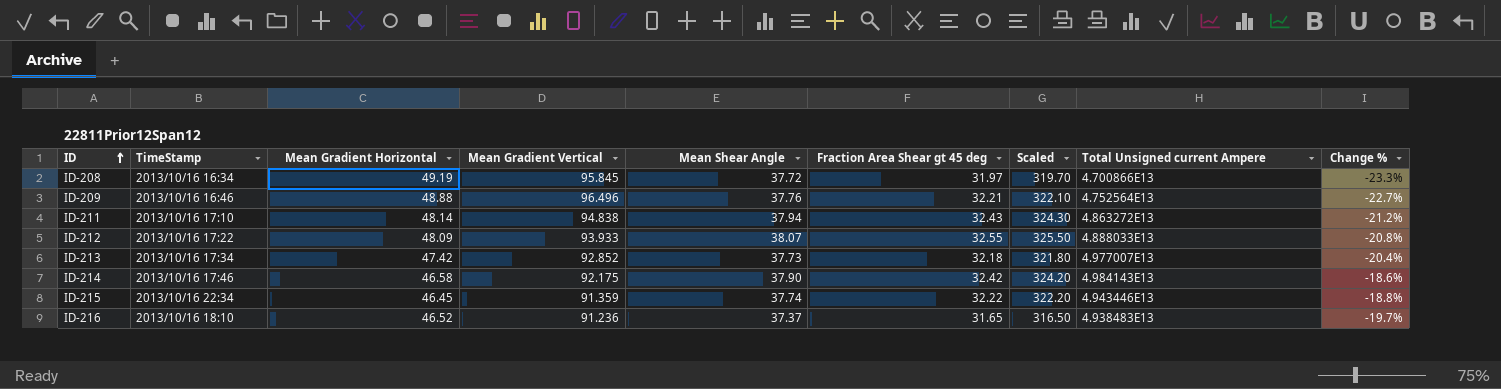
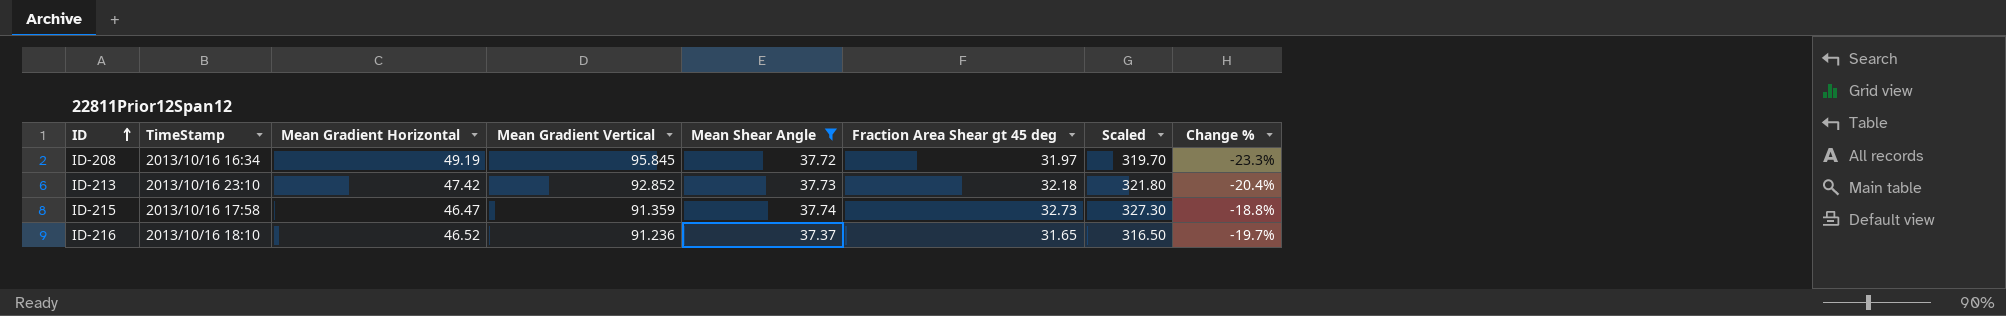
filter: none -> Mean Shear Angle <= 37.74
column Total Unsigned current Ampere | position: 8 -> none
ID-213 | TimeStamp: 2013/10/16 17:34 -> 2013/10/16 23:10
ID-215 | TimeStamp: 2013/10/16 22:34 -> 2013/10/16 17:58
ID-215 | Mean Gradient Horizontal: 46.45 -> 46.47
ID-215 | Fraction Area Shear gt 45 deg: 32.22 -> 32.73
ID-215 | Scaled: 322.20 -> 327.30

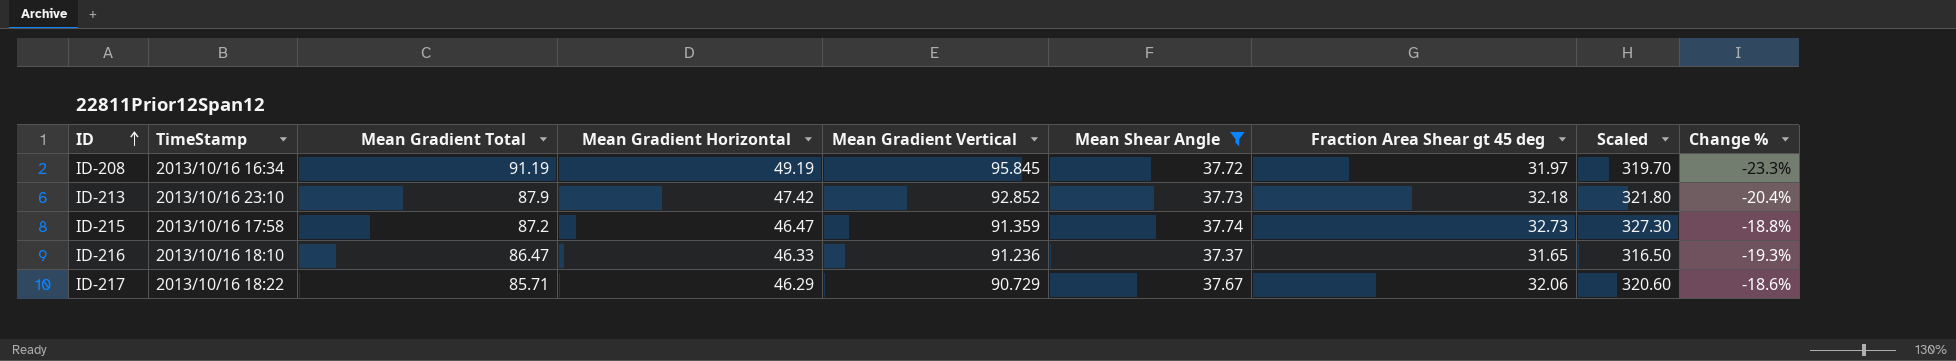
column Mean Gradient Total | position: none -> 3
ID-216 | Mean Gradient Horizontal: 46.52 -> 46.33
ID-216 | Change %: -19.7% -> -19.3%
row ID-217: none -> 2013/10/16 18:22 | 85.71 | 46.29 | 90.729 | 37.67 | 32.06 | 320.60 | -18.6%

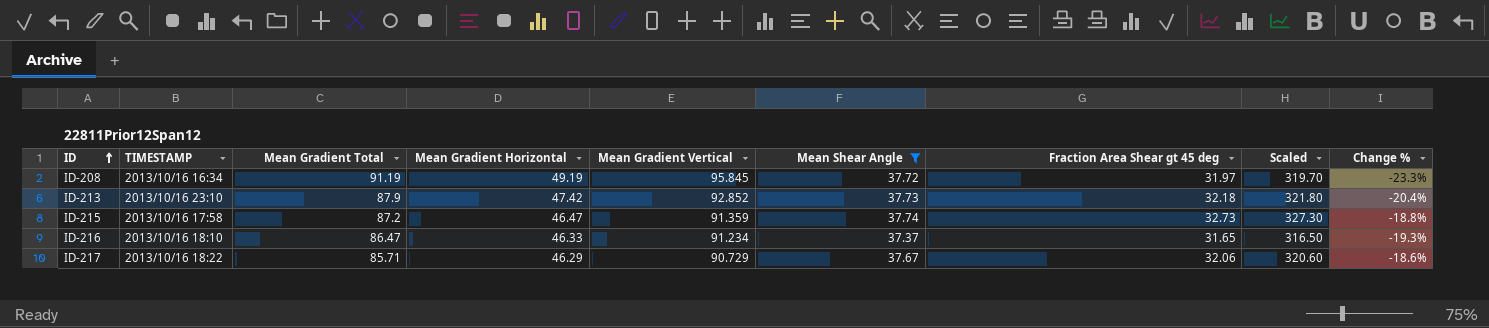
column name: TimeStamp -> TIMESTAMP
ID-216 | Mean Gradient Vertical: 91.236 -> 91.234

